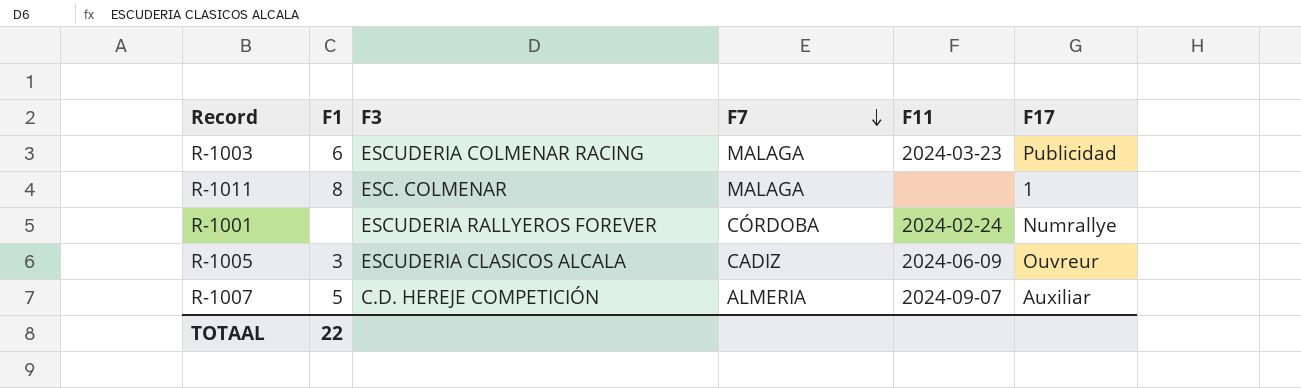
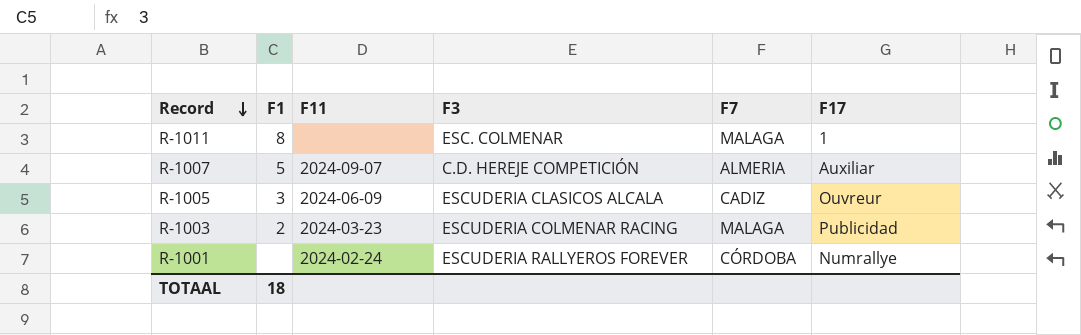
row order: F7 descending -> Record descending
column F11 | position: 5 -> 3
R-1003 | F1: 6 -> 2
TOTAAL | F1: 22 -> 18

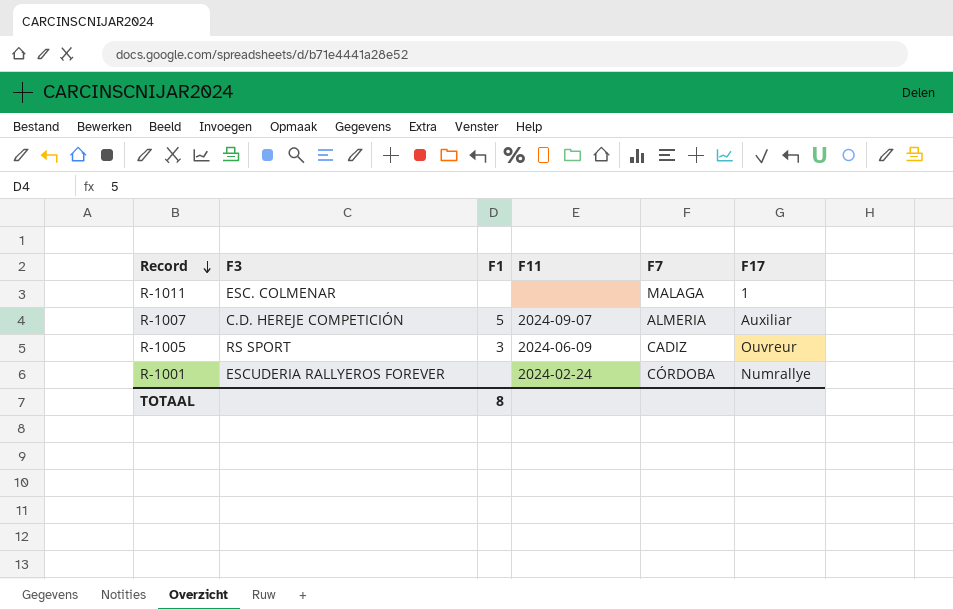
column F3 | position: 4 -> 2
row R-1003: 2 | 2024-03-23 | ESCUDERIA COLMENAR RACING | MALAGA | Publicidad -> none
R-1011 | F1: 8 -> none
R-1005 | F3: ESCUDERIA CLASICOS ALCALA -> RS SPORT
TOTAAL | F1: 18 -> 8

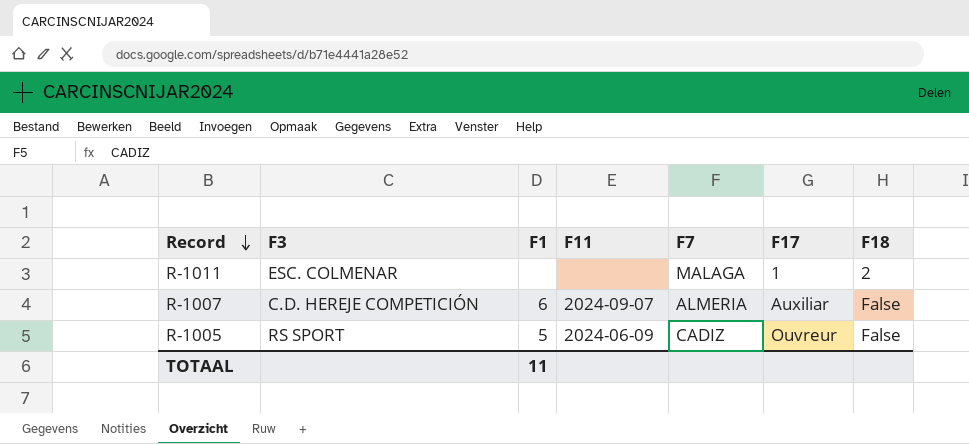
column F18 | position: none -> 7
row R-1001: ESCUDERIA RALLYEROS FOREVER | none | 2024-02-24 | CÓRDOBA | Numrallye -> none
R-1007 | F1: 5 -> 6
R-1005 | F1: 3 -> 5
TOTAAL | F1: 8 -> 11

